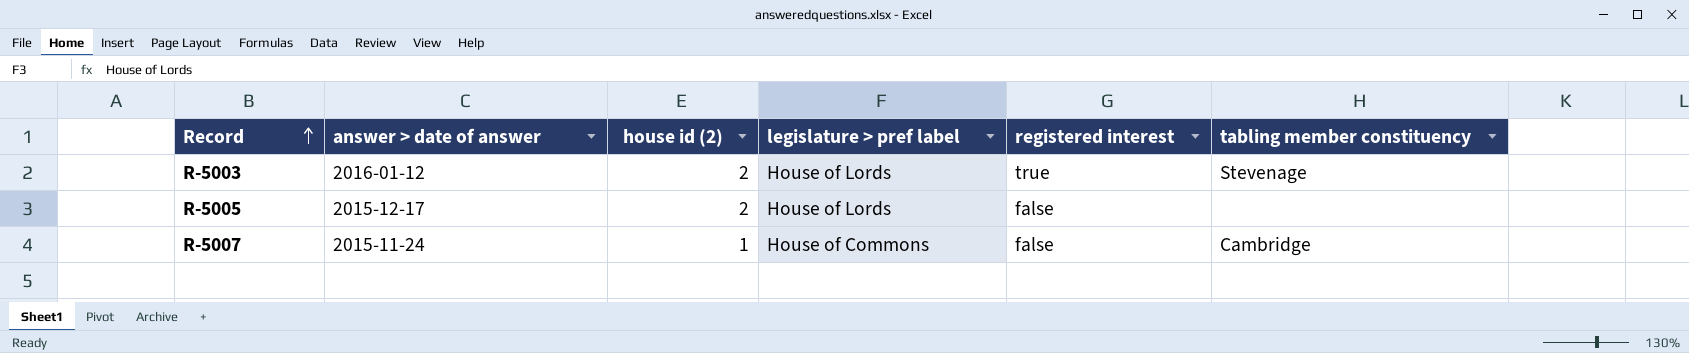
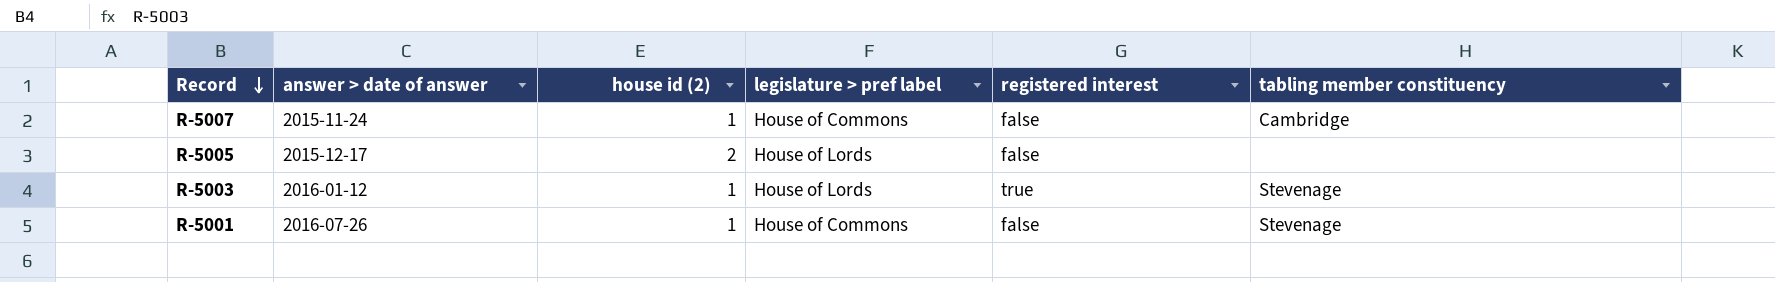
row order: Record ascending -> Record descending
R-5003 | house id (2): 2 -> 1
row R-5001: none -> 2016-07-26 | 1 | House of Commons | false | Stevenage

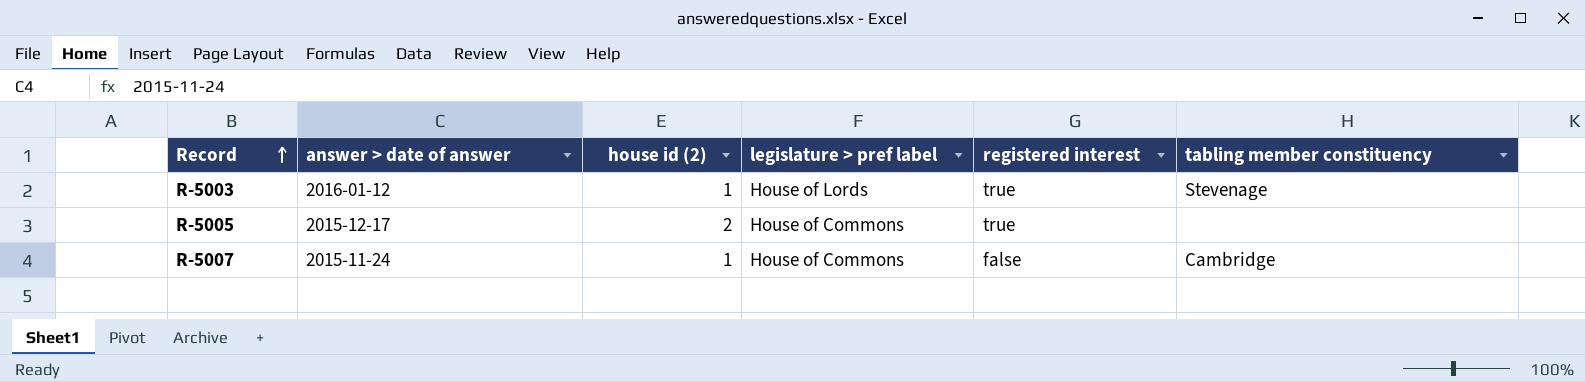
row order: Record descending -> Record ascending
row R-5001: 2016-07-26 | 1 | House of Commons | false | Stevenage -> none
R-5005 | legislature > pref label: House of Lords -> House of Commons
R-5005 | registered interest: false -> true

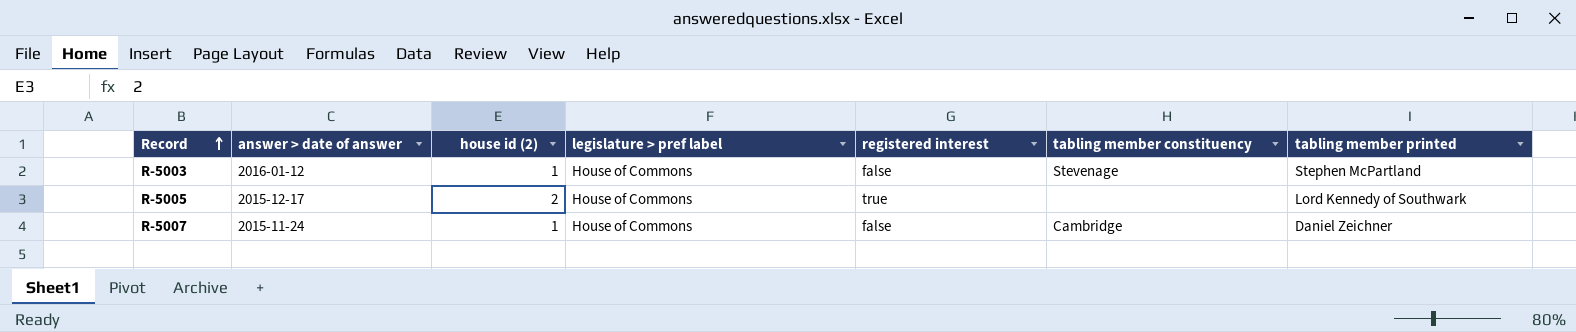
column tabling member printed | position: none -> 7
R-5003 | legislature > pref label: House of Lords -> House of Commons
R-5003 | registered interest: true -> false

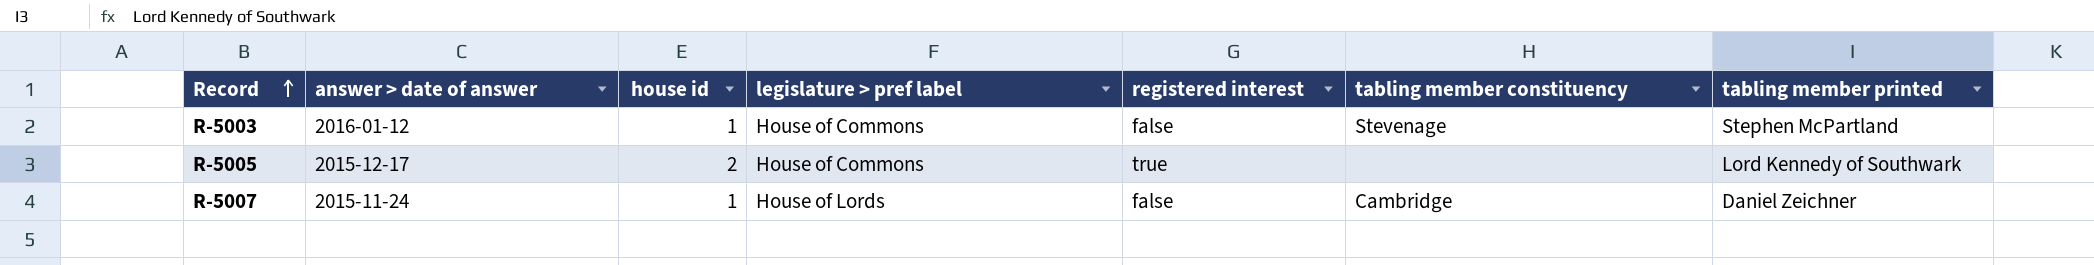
column name: house id (2) -> house id
R-5007 | legislature > pref label: House of Commons -> House of Lords

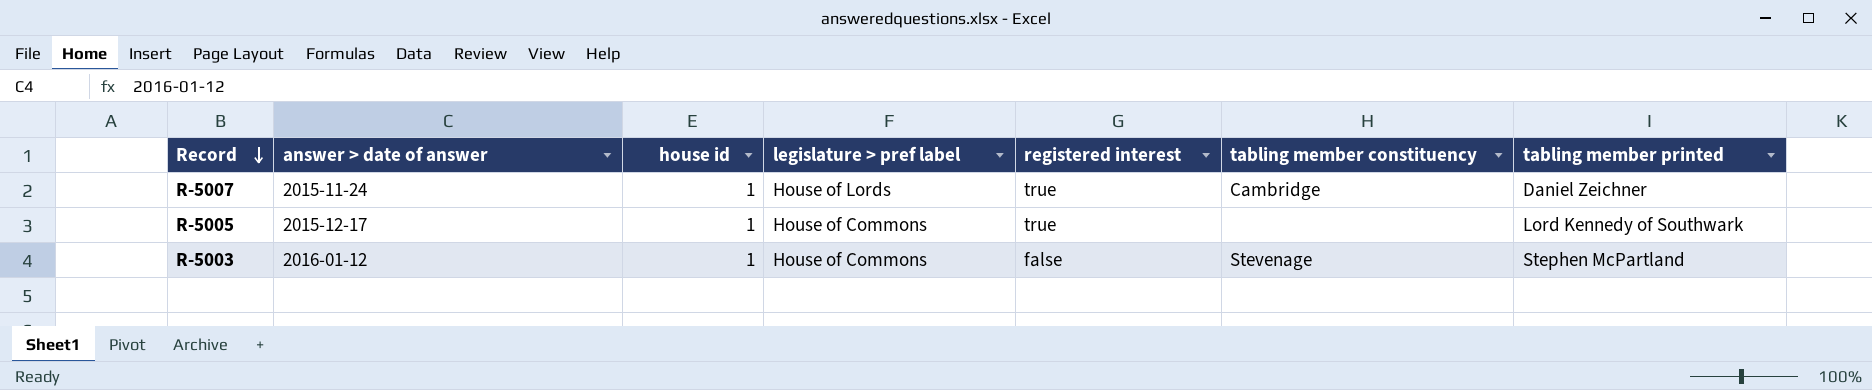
row order: Record ascending -> Record descending
R-5007 | registered interest: false -> true
R-5005 | house id: 2 -> 1

